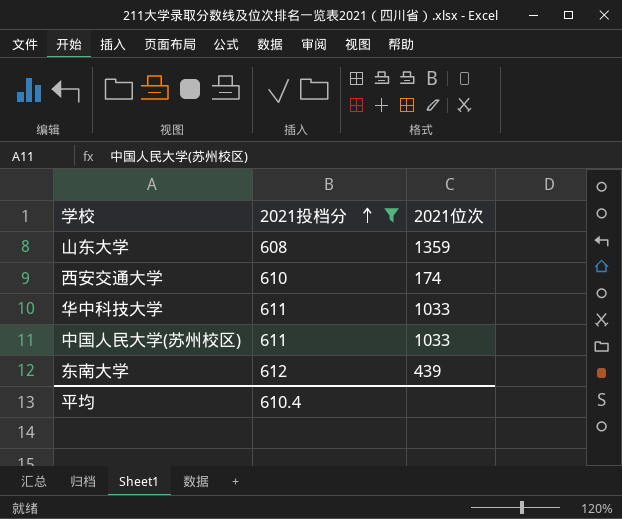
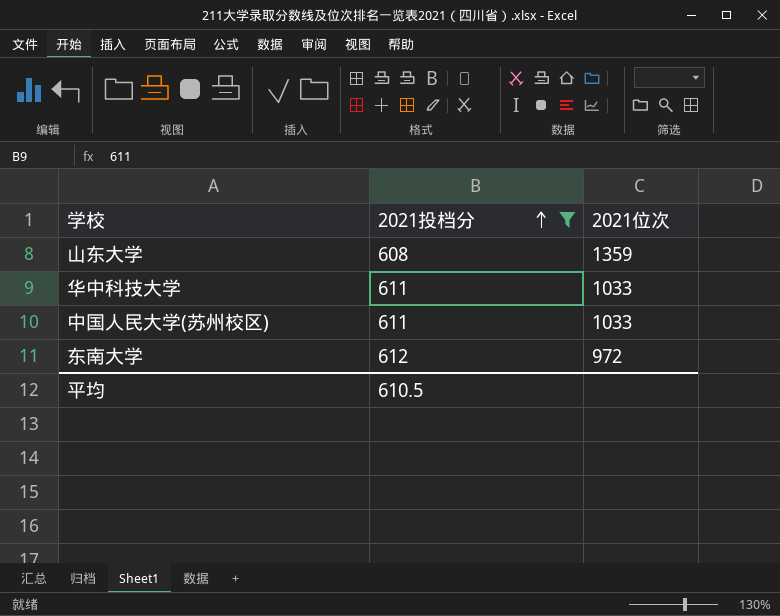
row 西安交通大学: 610 | 174 -> none
东南大学 | 2021位次: 439 -> 972
平均 | 2021投档分: 610.4 -> 610.5

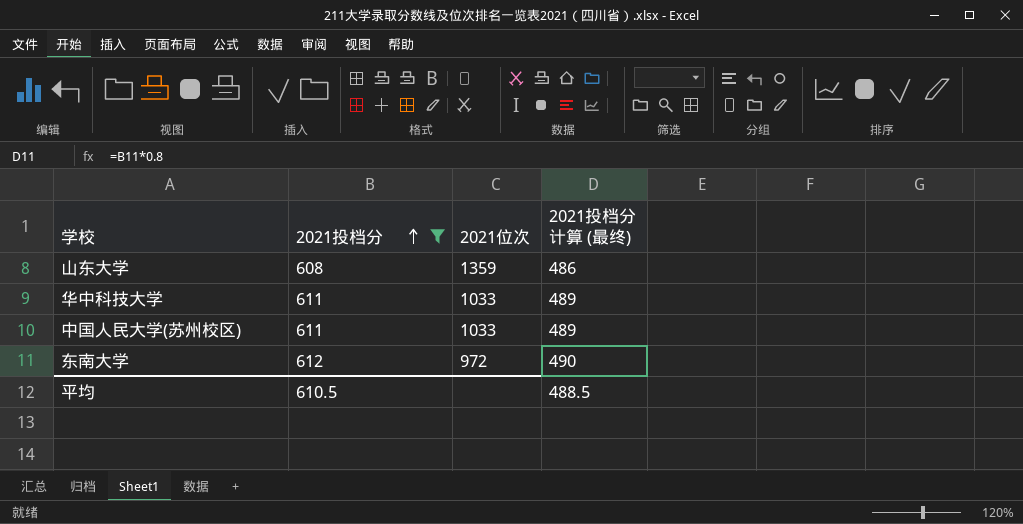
column 2021投档分 计算 (最终) | formula: none -> [2021投档分] * 0.8

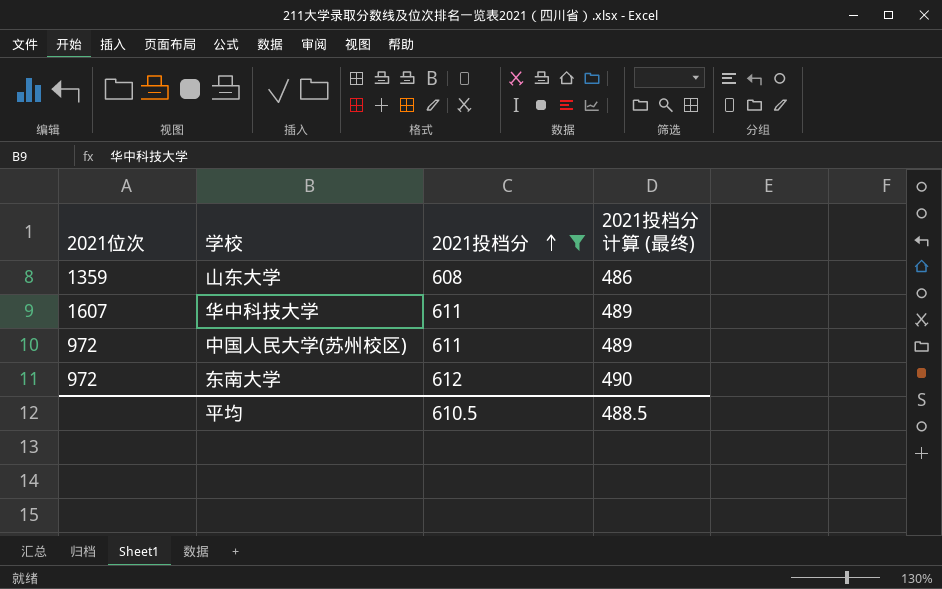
column 2021位次 | position: 3 -> 1
华中科技大学 | 2021位次: 1033 -> 1607
中国人民大学(苏州校区) | 2021位次: 1033 -> 972

